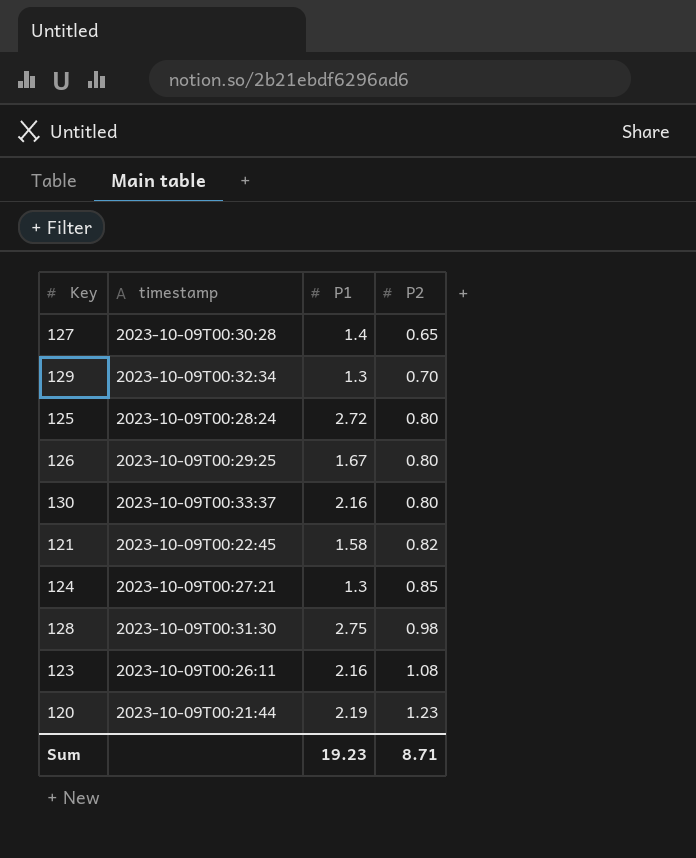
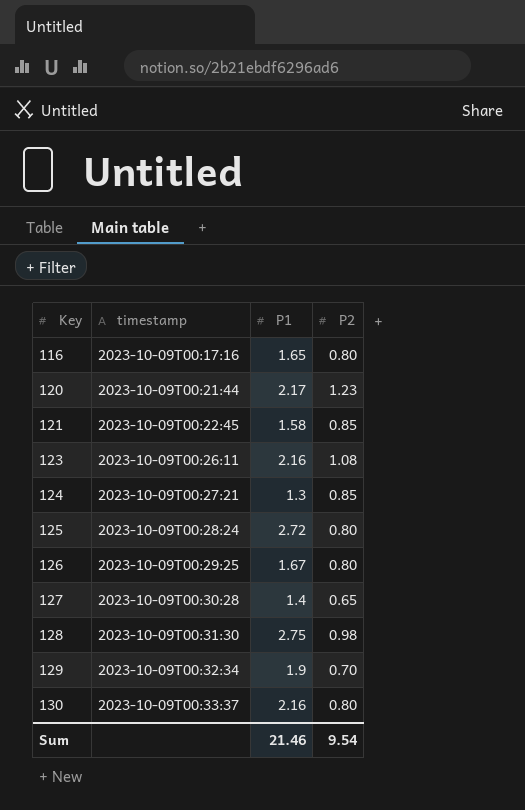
row order: P2 ascending -> Key ascending
row 116: none -> 2023-10-09T00:17:16 | 1.65 | 0.80
120 | P1: 2.19 -> 2.17
121 | P2: 0.82 -> 0.85
129 | P1: 1.3 -> 1.9
Sum | P1: 19.23 -> 21.46
Sum | P2: 8.71 -> 9.54

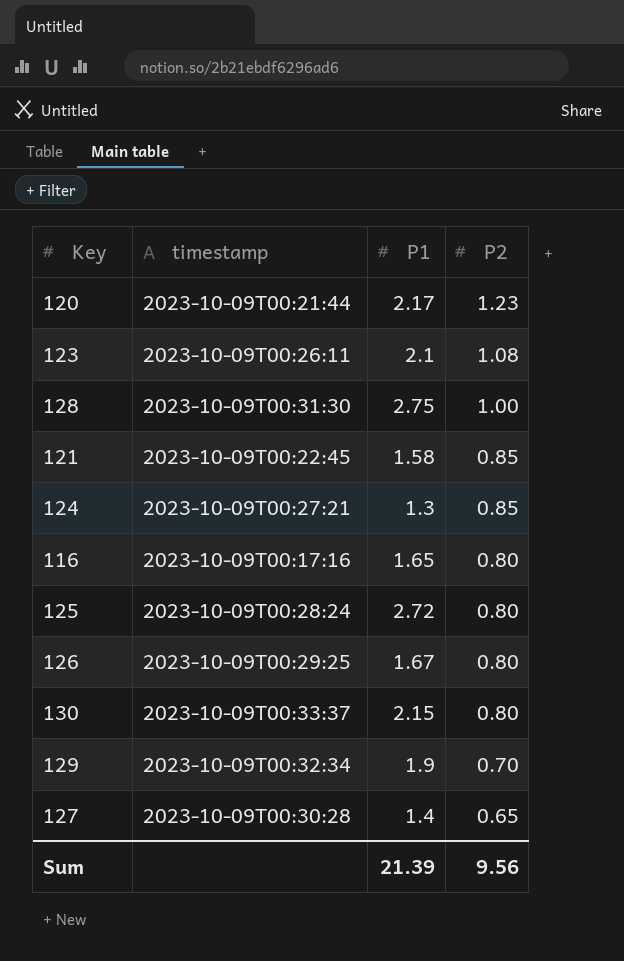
row order: Key ascending -> P2 descending
123 | P1: 2.16 -> 2.1
128 | P2: 0.98 -> 1.00
130 | P1: 2.16 -> 2.15
Sum | P1: 21.46 -> 21.39
Sum | P2: 9.54 -> 9.56

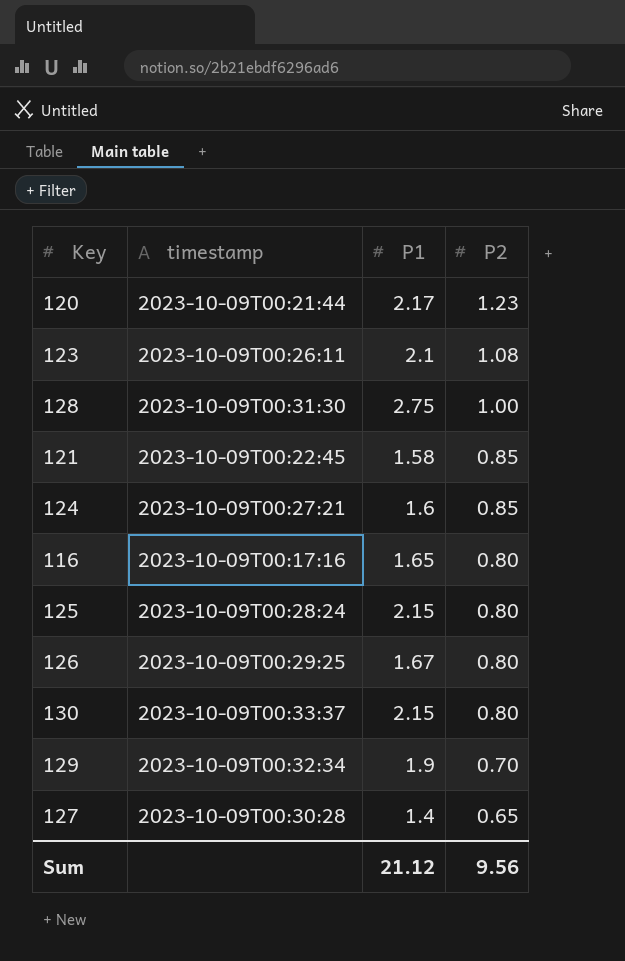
124 | P1: 1.3 -> 1.6
125 | P1: 2.72 -> 2.15
Sum | P1: 21.39 -> 21.12

